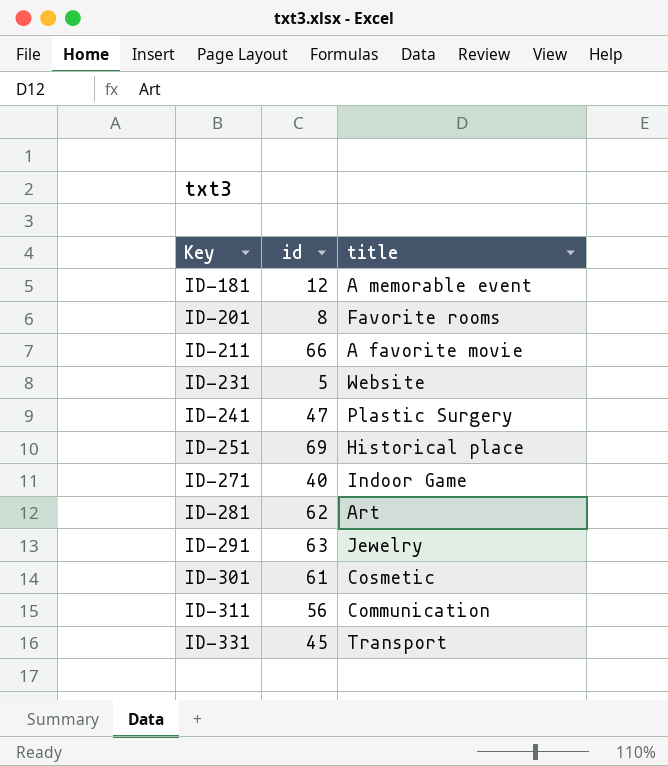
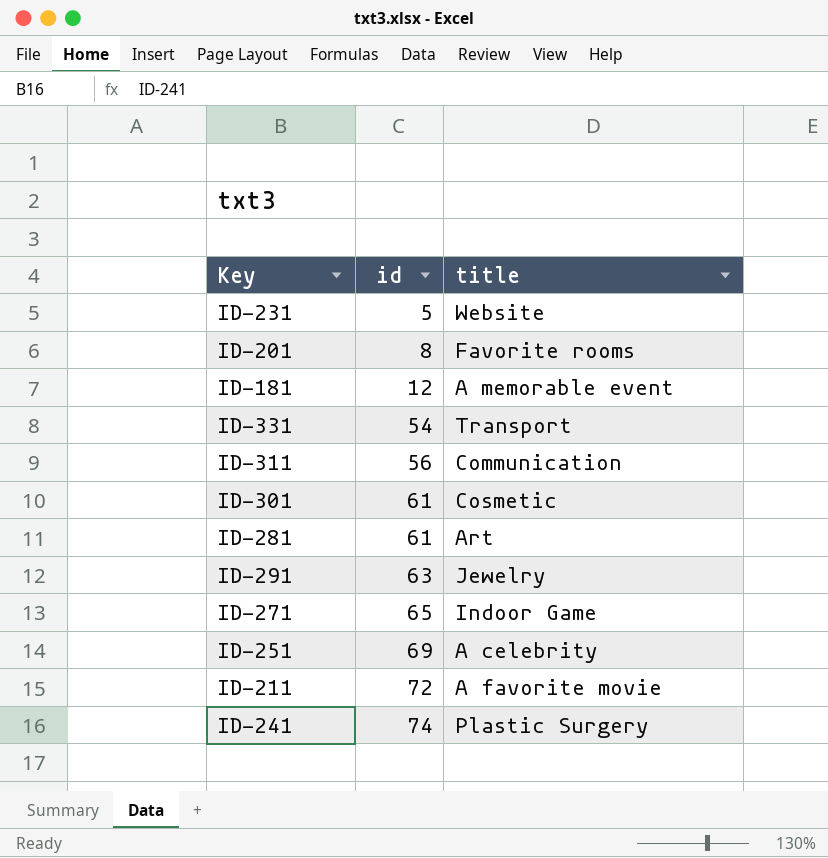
row order: Key ascending -> id ascending
ID-331 | id: 45 -> 54
ID-281 | id: 62 -> 61
ID-271 | id: 40 -> 65
ID-251 | title: Historical place -> A celebrity
ID-211 | id: 66 -> 72
ID-241 | id: 47 -> 74

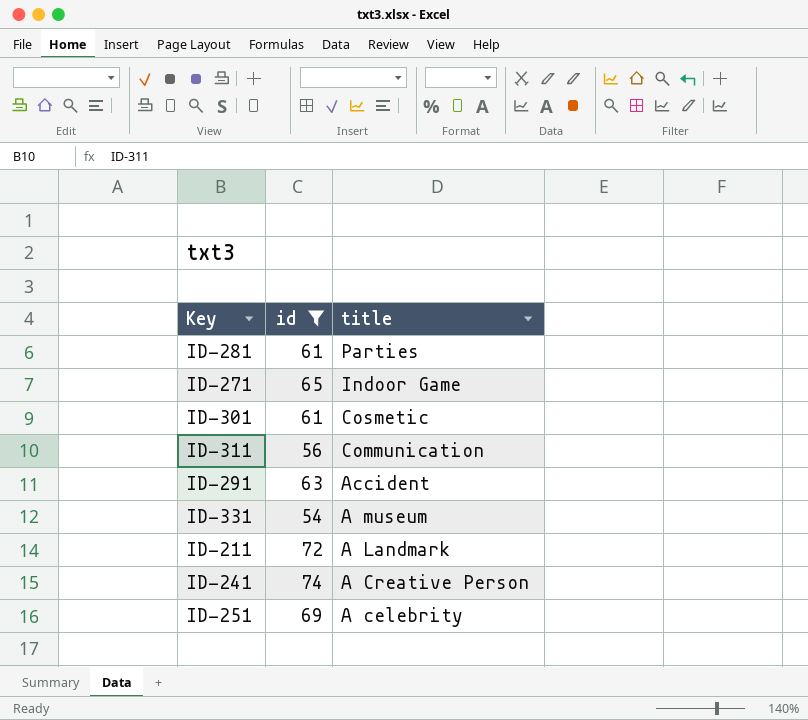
filter: none -> id >= 54
row order: id ascending -> title descending
ID-281 | title: Art -> Parties
ID-291 | title: Jewelry -> Accident
ID-331 | title: Transport -> A museum
ID-211 | title: A favorite movie -> A Landmark
ID-241 | title: Plastic Surgery -> A Creative Person

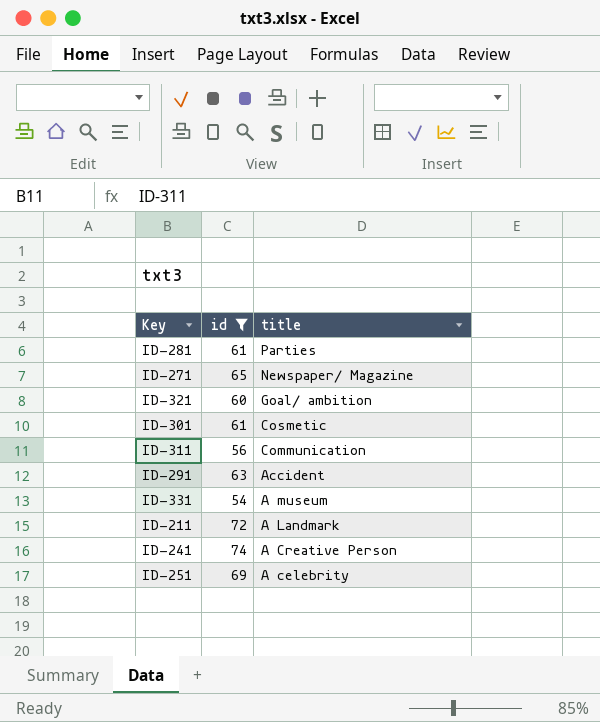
ID-271 | title: Indoor Game -> Newspaper/ Magazine
row ID-321: none -> 60 | Goal/ ambition

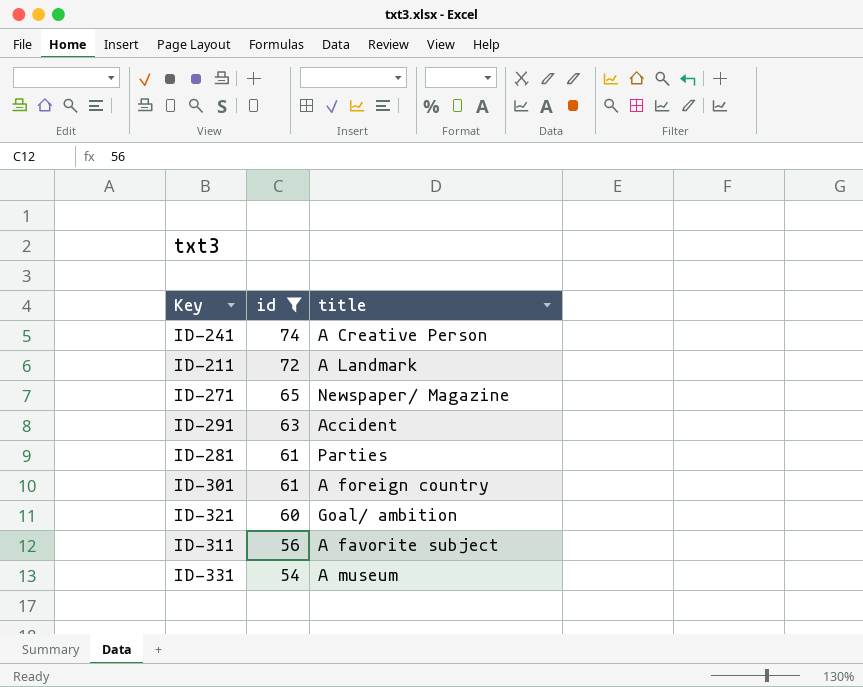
row order: title descending -> id descending
row ID-251: 69 | A celebrity -> none
ID-301 | title: Cosmetic -> A foreign country
ID-311 | title: Communication -> A favorite subject

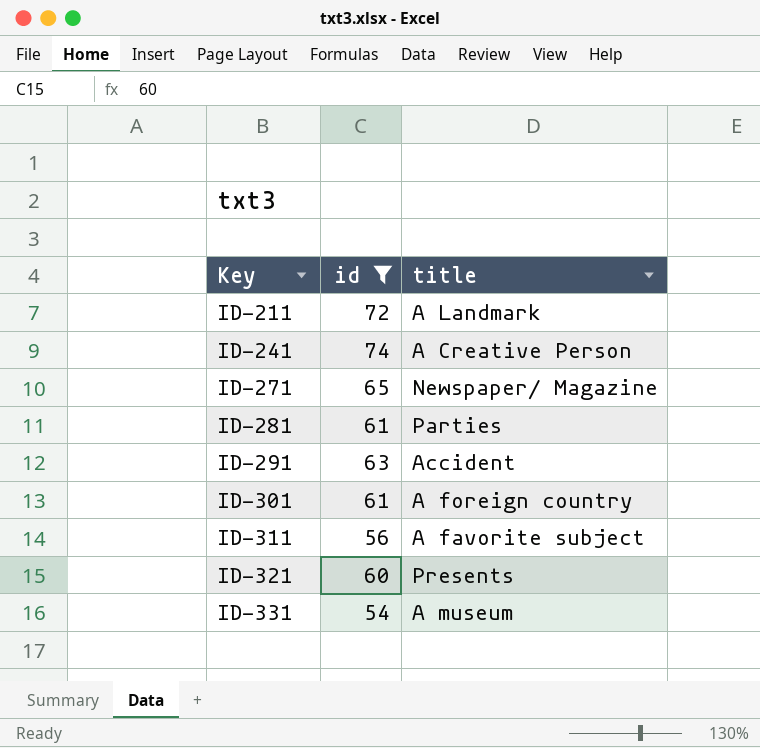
row order: id descending -> Key ascending
ID-321 | title: Goal/ ambition -> Presents

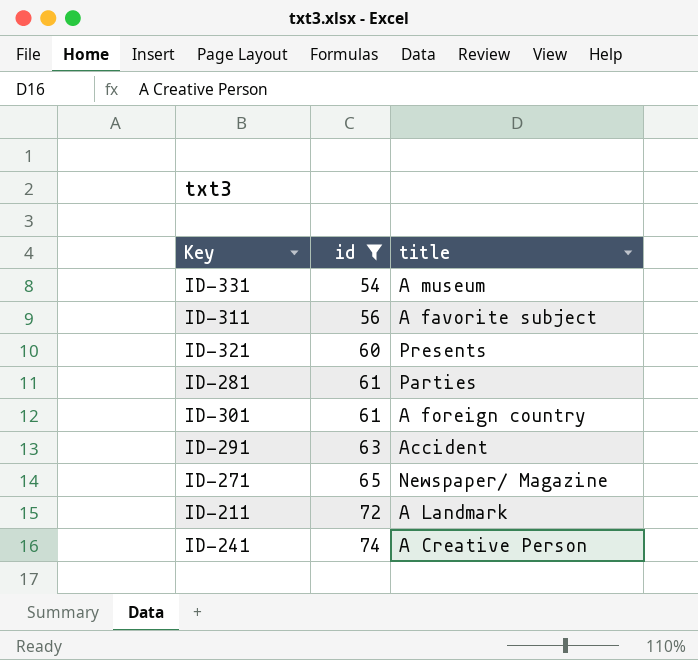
row order: Key ascending -> id ascending

